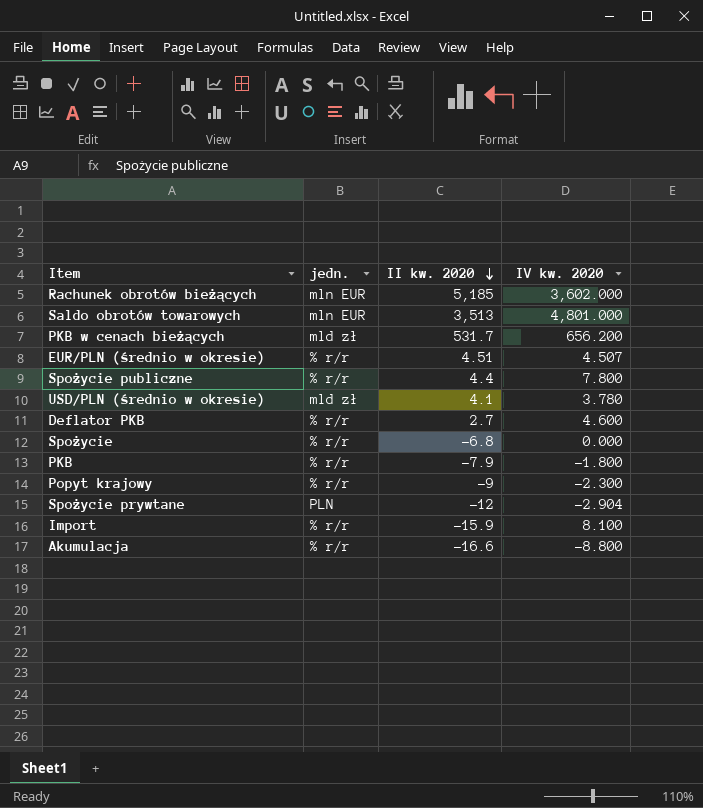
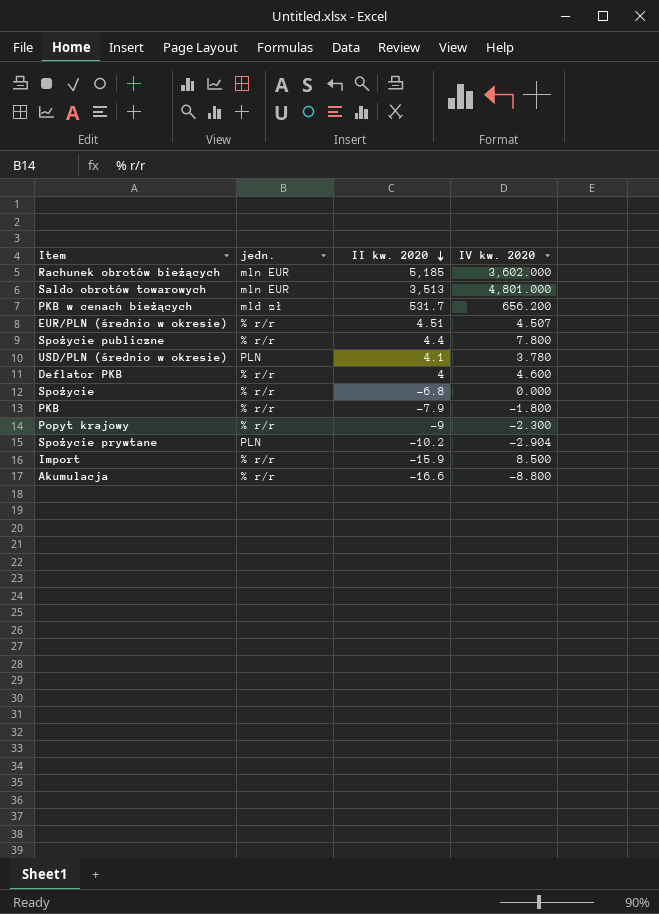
USD/PLN (średnio w okresie) | jedn.: mld zł -> PLN
Deflator PKB | II kw. 2020: 2.7 -> 4
Spożycie prywtane | II kw. 2020: -12 -> -10.2
Import | IV kw. 2020: 8.100 -> 8.500

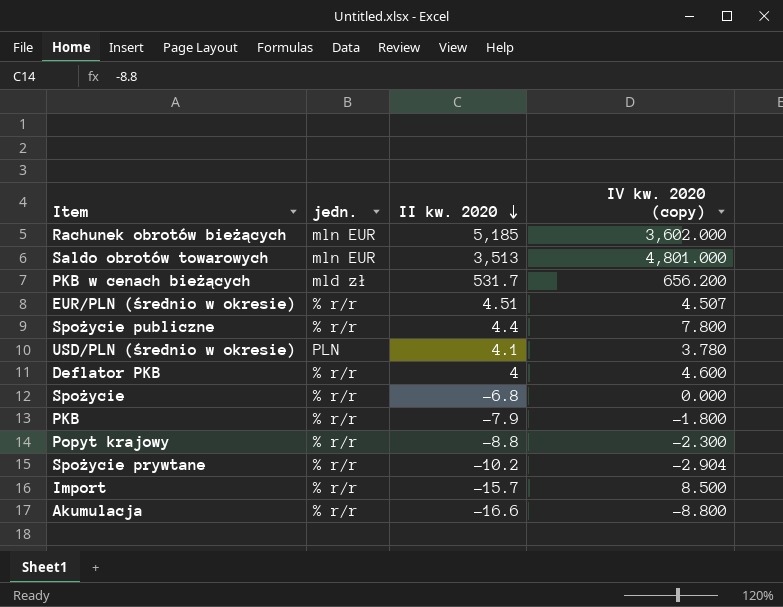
column name: IV kw. 2020 -> IV kw. 2020 (copy)
Popyt krajowy | II kw. 2020: -9 -> -8.8
Spożycie prywtane | jedn.: PLN -> % r/r
Import | II kw. 2020: -15.9 -> -15.7

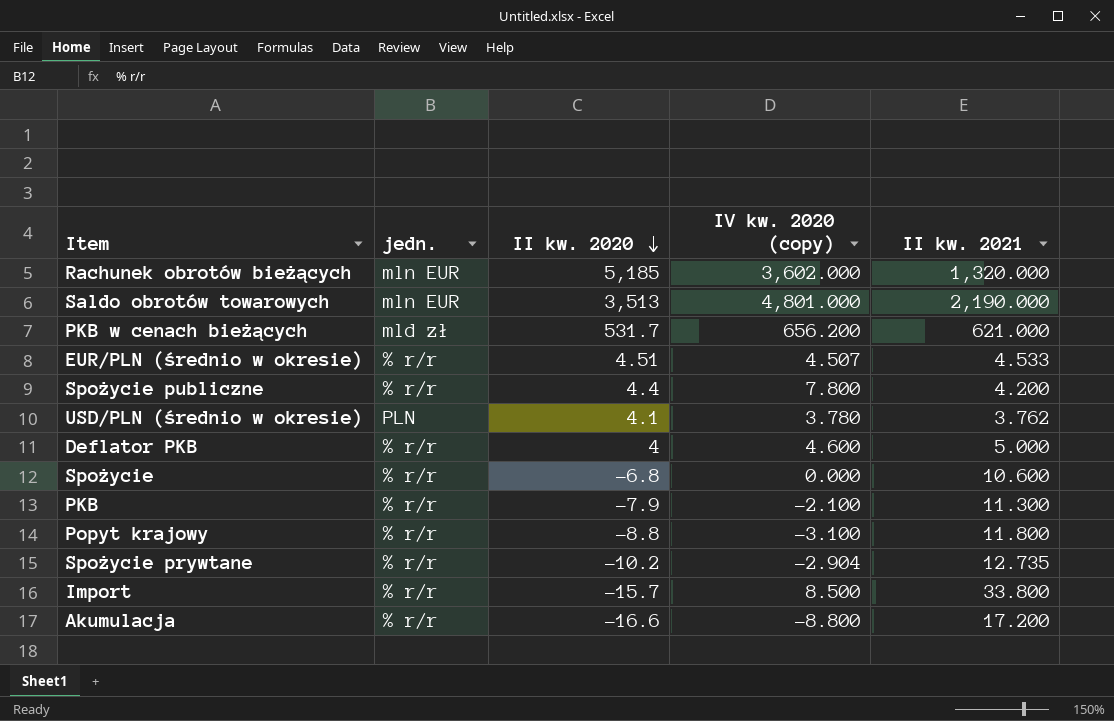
column II kw. 2021 | position: none -> 5
PKB | IV kw. 2020 (copy): -1.800 -> -2.100
Popyt krajowy | IV kw. 2020 (copy): -2.300 -> -3.100

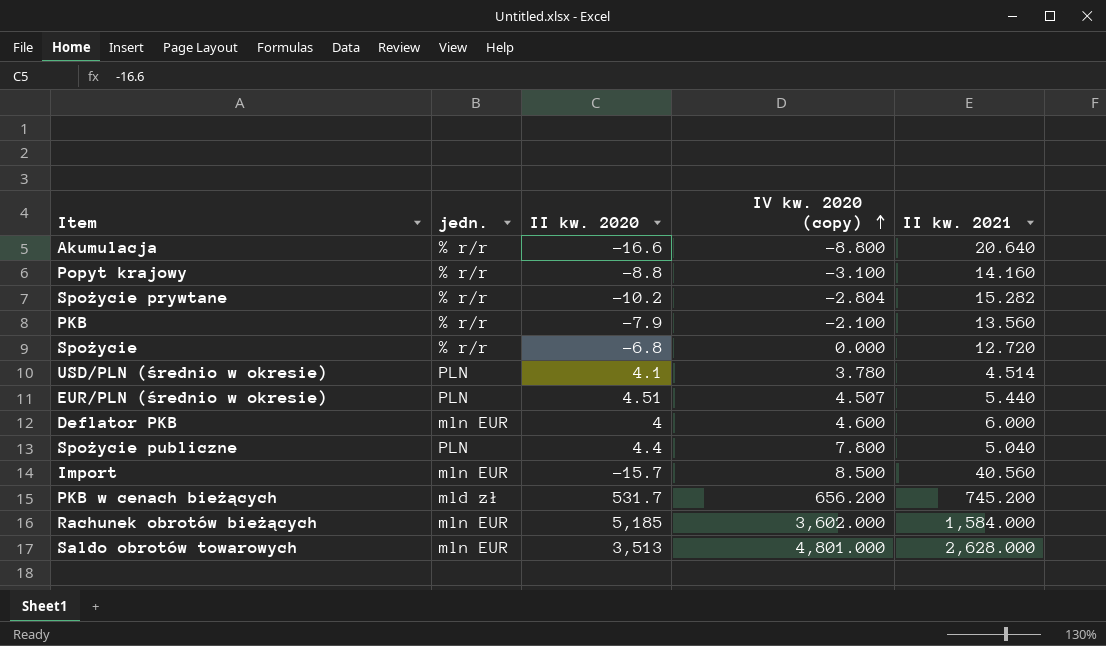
row order: II kw. 2020 descending -> IV kw. 2020 (copy) ascending
Akumulacja | II kw. 2021: 17.200 -> 20.640
Popyt krajowy | II kw. 2021: 11.800 -> 14.160
Spożycie prywtane | IV kw. 2020 (copy): -2.904 -> -2.804
Spożycie prywtane | II kw. 2021: 12.735 -> 15.282
PKB | II kw. 2021: 11.300 -> 13.560
Spożycie | II kw. 2021: 10.600 -> 12.720
USD/PLN (średnio w okresie) | II kw. 2021: 3.762 -> 4.514
EUR/PLN (średnio w okresie) | jedn.: % r/r -> PLN
EUR/PLN (średnio w okresie) | II kw. 2021: 4.533 -> 5.440
Deflator PKB | jedn.: % r/r -> mln EUR
Deflator PKB | II kw. 2021: 5.000 -> 6.000
Spożycie publiczne | jedn.: % r/r -> PLN
Spożycie publiczne | II kw. 2021: 4.200 -> 5.040
Import | jedn.: % r/r -> mln EUR
Import | II kw. 2021: 33.800 -> 40.560
PKB w cenach bieżących | II kw. 2021: 621.000 -> 745.200
Rachunek obrotów bieżących | II kw. 2021: 1,320.000 -> 1,584.000
Saldo obrotów towarowych | II kw. 2021: 2,190.000 -> 2,628.000

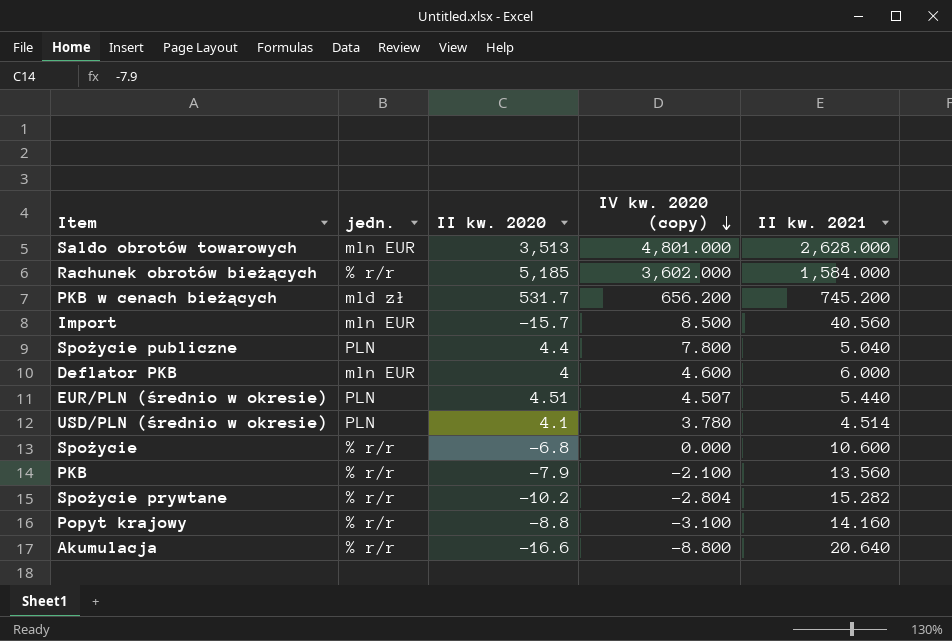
row order: IV kw. 2020 (copy) ascending -> IV kw. 2020 (copy) descending
Rachunek obrotów bieżących | jedn.: mln EUR -> % r/r
Spożycie | II kw. 2021: 12.720 -> 10.600

